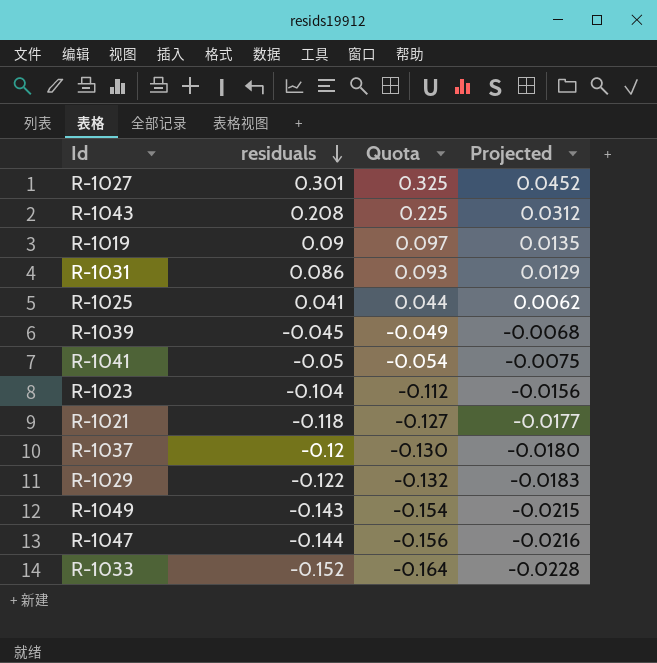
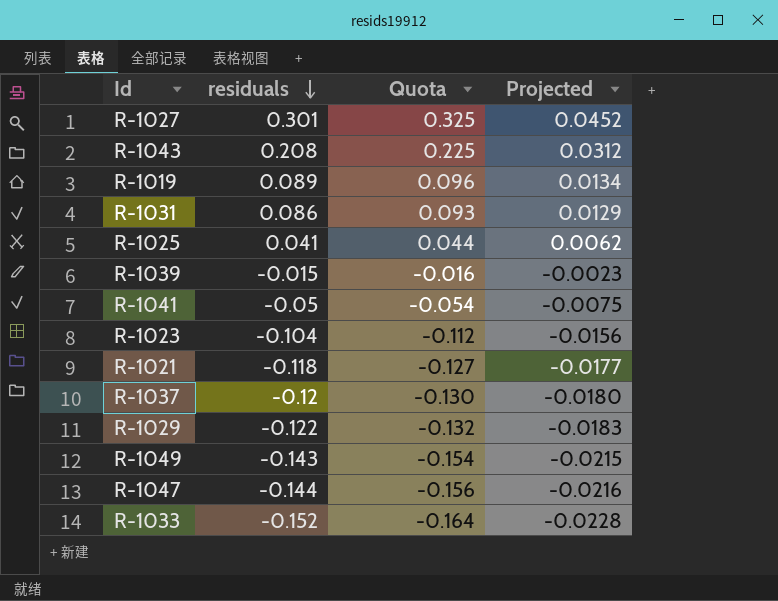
R-1019 | residuals: 0.09 -> 0.089
R-1019 | Quota: 0.097 -> 0.096
R-1019 | Projected: 0.0135 -> 0.0134
R-1039 | residuals: -0.045 -> -0.015
R-1039 | Quota: -0.049 -> -0.016
R-1039 | Projected: -0.0068 -> -0.0023

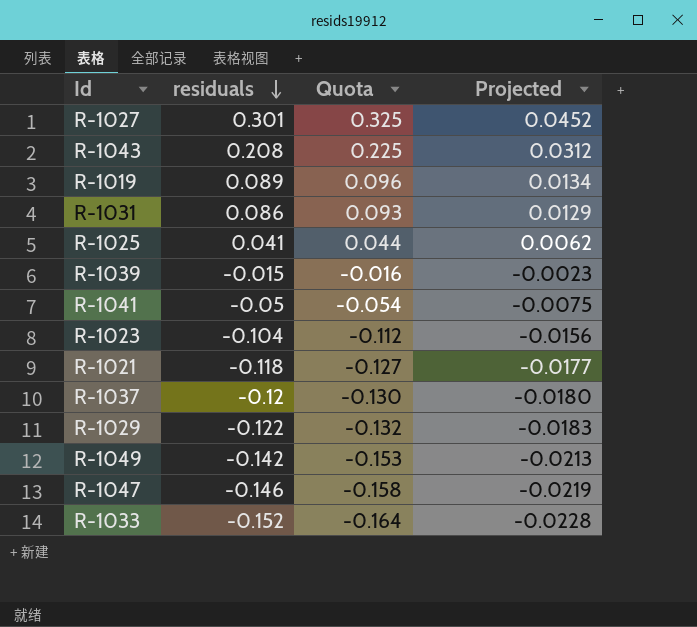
R-1049 | residuals: -0.143 -> -0.142
R-1049 | Quota: -0.154 -> -0.153
R-1049 | Projected: -0.0215 -> -0.0213
R-1047 | residuals: -0.144 -> -0.146
R-1047 | Quota: -0.156 -> -0.158
R-1047 | Projected: -0.0216 -> -0.0219

